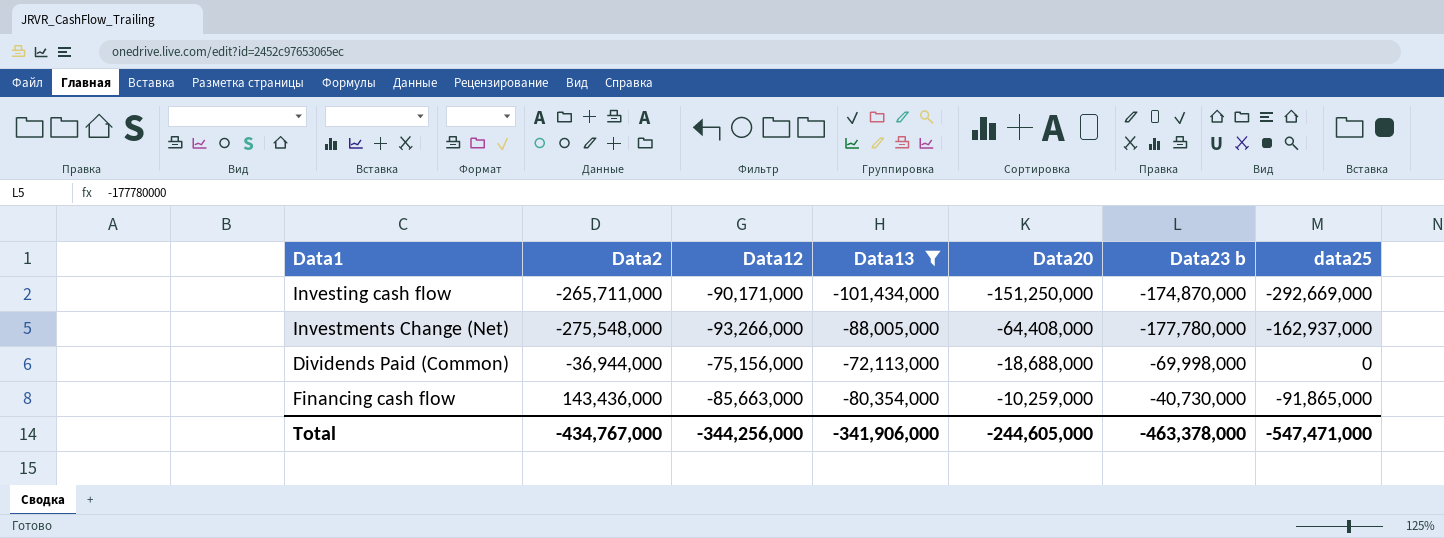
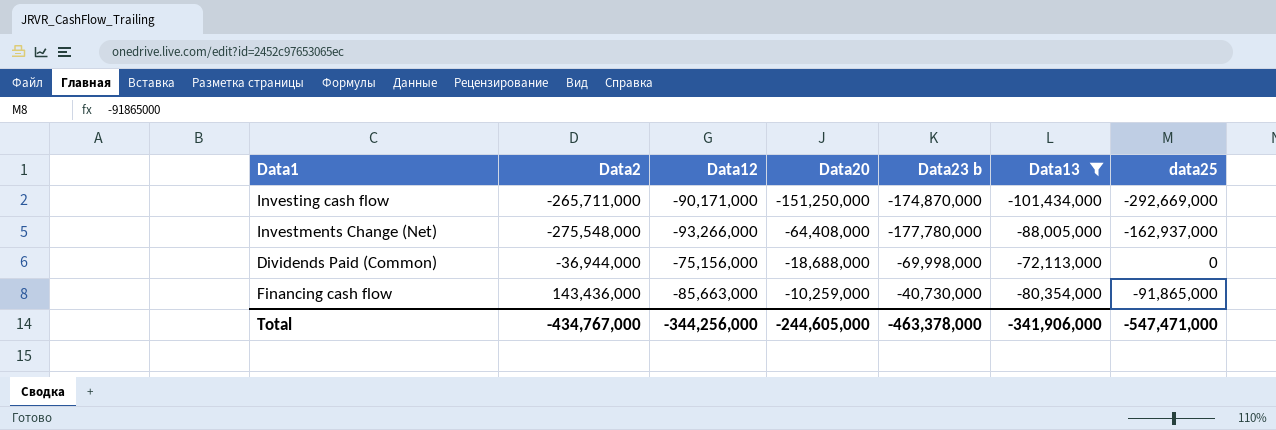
column Data13 | position: 4 -> 6

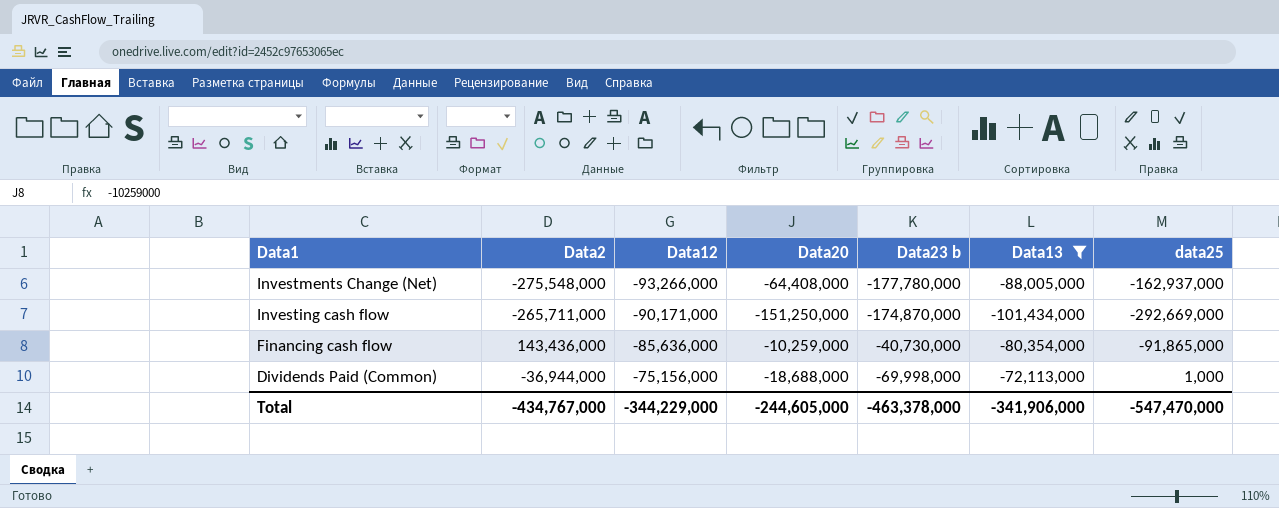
row order: Data20 ascending -> Data1 descending
Financing cash flow | Data12: -85,663,000 -> -85,636,000
Dividends Paid (Common) | data25: 0 -> 1,000
Total | Data12: -344,256,000 -> -344,229,000
Total | data25: -547,471,000 -> -547,470,000

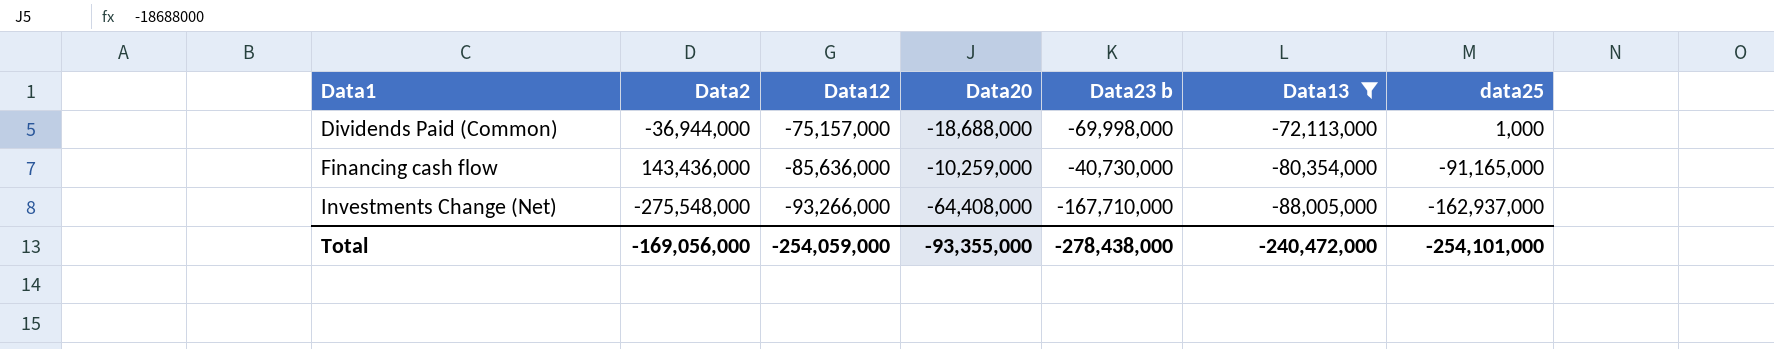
row order: Data1 descending -> Data1 ascending
row Investing cash flow: -265,711,000 | -90,171,000 | -151,250,000 | -174,870,000 | -101,434,000 | -292,669,000 -> none
Dividends Paid (Common) | Data12: -75,156,000 -> -75,157,000
Financing cash flow | data25: -91,865,000 -> -91,165,000
Investments Change (Net) | Data23 b: -177,780,000 -> -167,710,000
Total | Data2: -434,767,000 -> -169,056,000
Total | Data12: -344,229,000 -> -254,059,000
Total | Data20: -244,605,000 -> -93,355,000
Total | Data23 b: -463,378,000 -> -278,438,000
Total | Data13: -341,906,000 -> -240,472,000
Total | data25: -547,470,000 -> -254,101,000

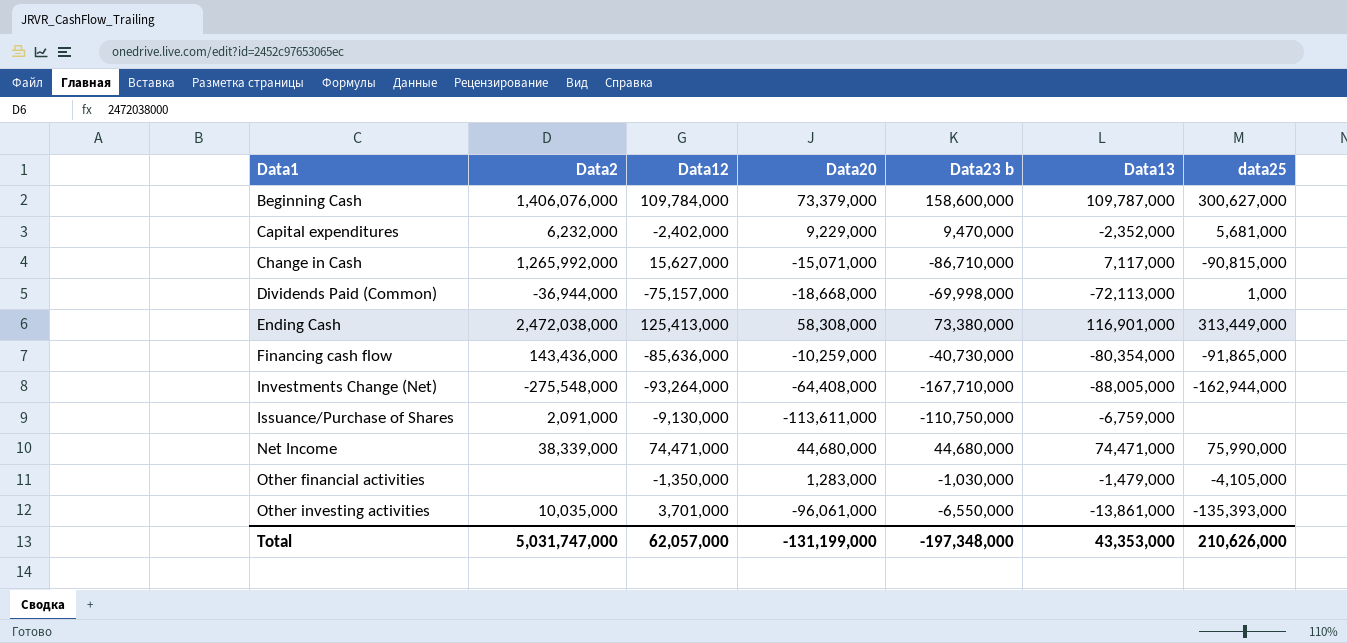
filter: Data13 <= -72,113,000 -> none
Dividends Paid (Common) | Data20: -18,688,000 -> -18,668,000
Financing cash flow | data25: -91,165,000 -> -91,865,000
Investments Change (Net) | Data12: -93,266,000 -> -93,264,000
Investments Change (Net) | data25: -162,937,000 -> -162,944,000
Total | Data2: -169,056,000 -> 5,031,747,000
Total | Data12: -254,059,000 -> 62,057,000
Total | Data20: -93,355,000 -> -131,199,000
Total | Data23 b: -278,438,000 -> -197,348,000
Total | Data13: -240,472,000 -> 43,353,000
Total | data25: -254,101,000 -> 210,626,000

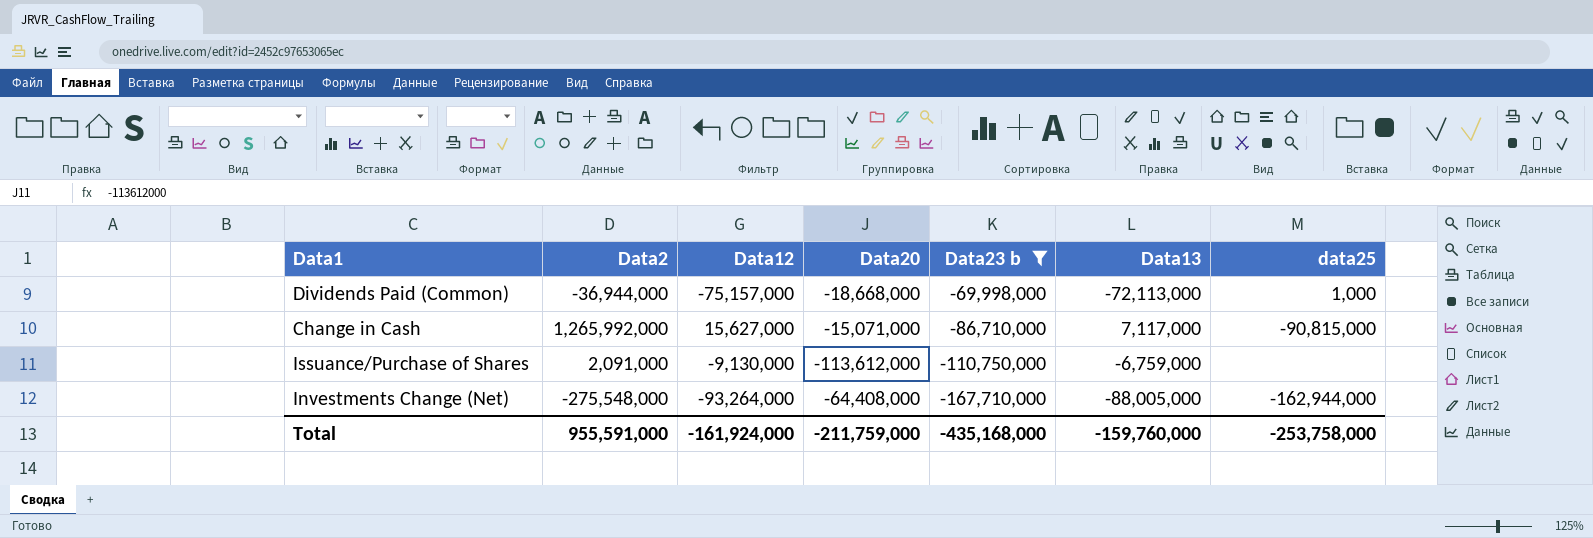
filter: none -> Data23 b <= -69,998,000
row order: Data1 ascending -> Data23 b descending
Issuance/Purchase of Shares | Data20: -113,611,000 -> -113,612,000
Total | Data2: 5,031,747,000 -> 955,591,000
Total | Data12: 62,057,000 -> -161,924,000
Total | Data20: -131,199,000 -> -211,759,000
Total | Data23 b: -197,348,000 -> -435,168,000
Total | Data13: 43,353,000 -> -159,760,000
Total | data25: 210,626,000 -> -253,758,000

